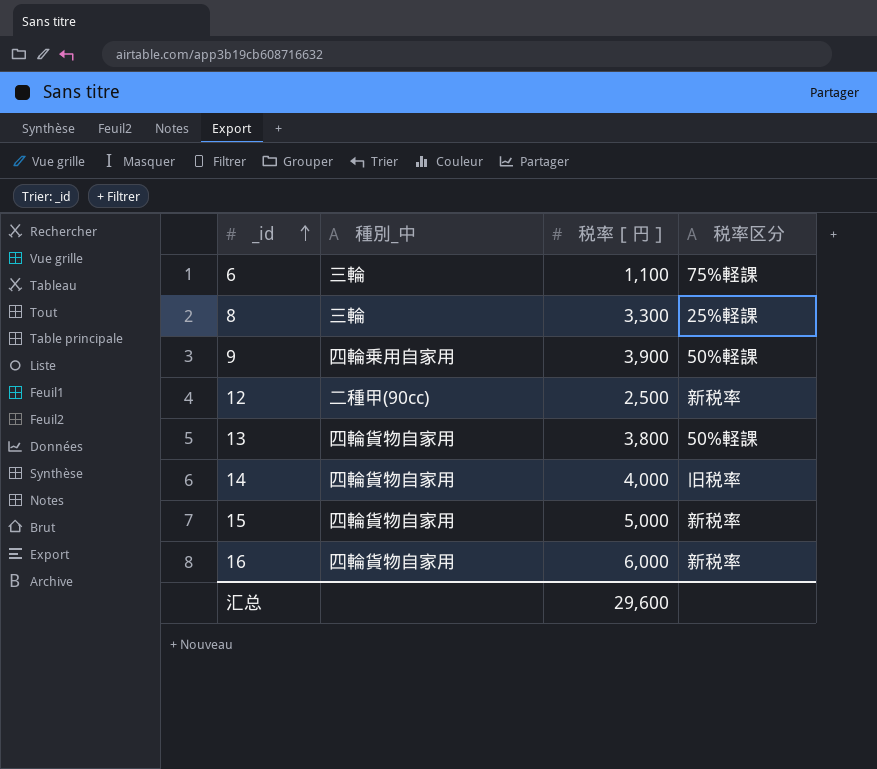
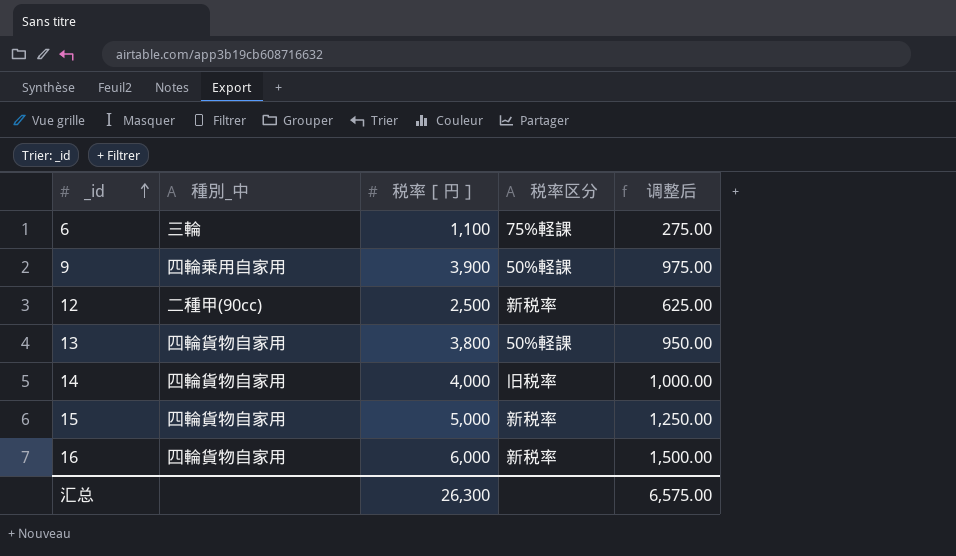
column 调整后 | formula: none -> [税率［円］] * 0.25
row 8: 三輪 | 3,300 | 25%軽課 -> none
汇总 | 税率［円］: 29,600 -> 26,300

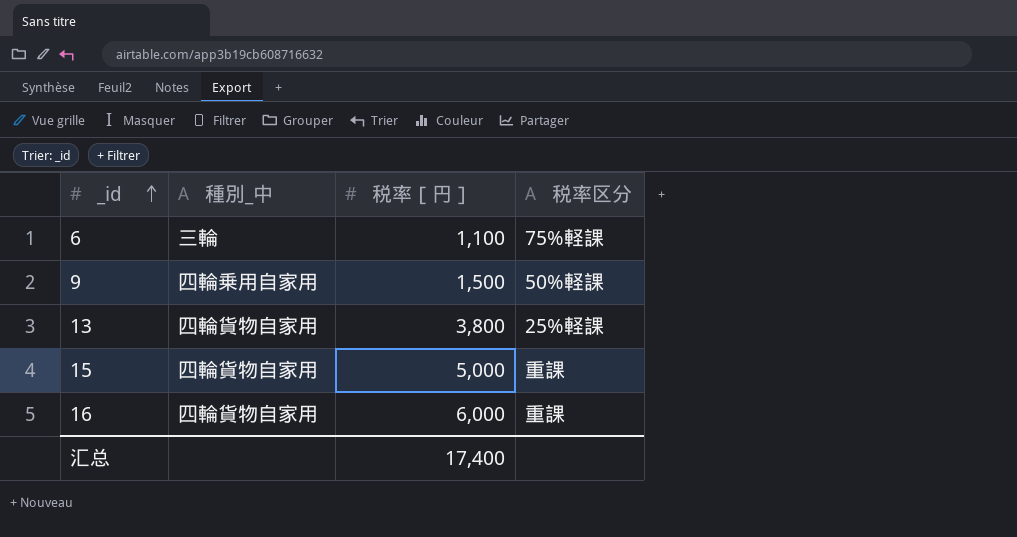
column 调整后 | formula: [税率［円］] * 0.25 -> none
row 12: 二種甲(90cc) | 2,500 | 新税率 | 625.00 -> none
row 14: 四輪貨物自家用 | 4,000 | 旧税率 | 1,000.00 -> none
9 | 税率［円］: 3,900 -> 1,500
13 | 税率区分: 50%軽課 -> 25%軽課
15 | 税率区分: 新税率 -> 重課
16 | 税率区分: 新税率 -> 重課
汇总 | 税率［円］: 26,300 -> 17,400

